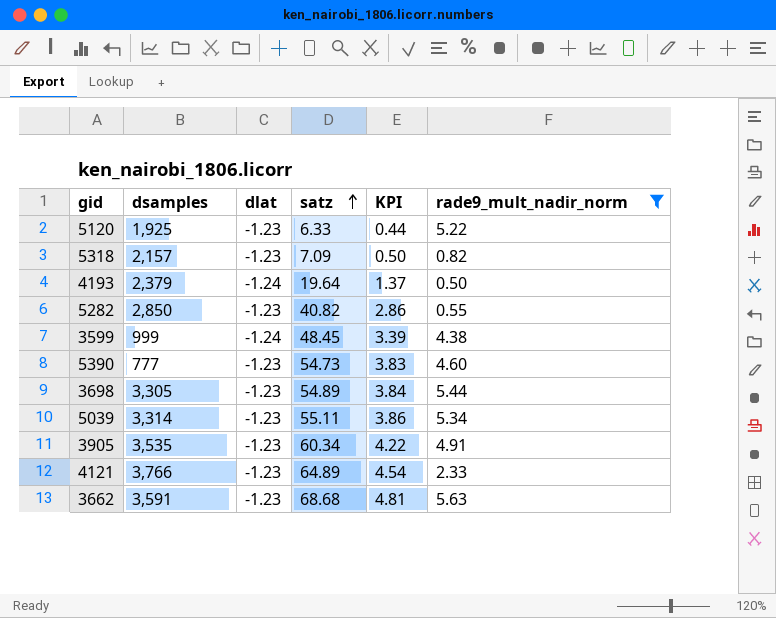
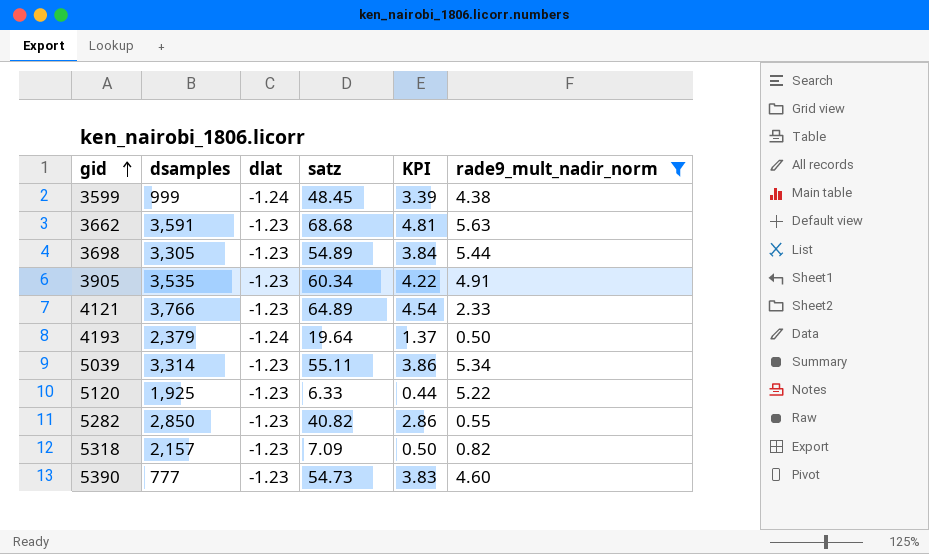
row order: satz ascending -> gid ascending

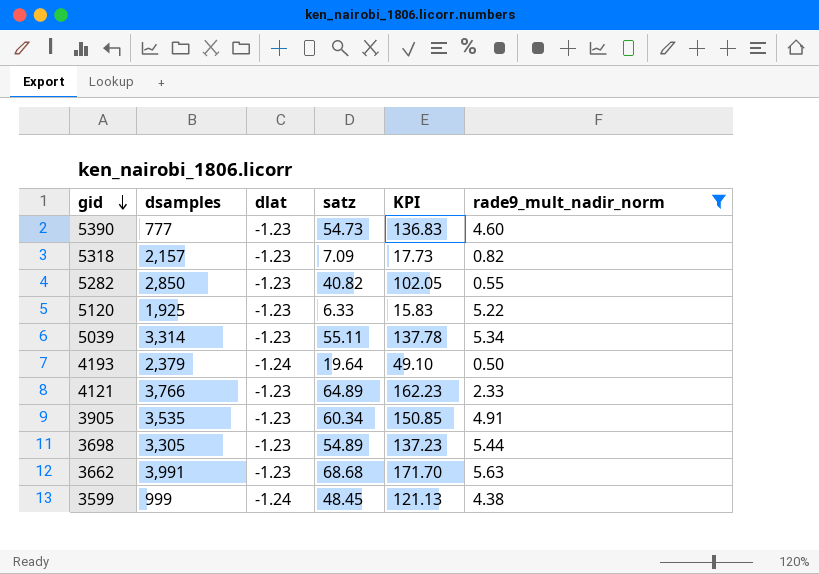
row order: gid ascending -> gid descending
column KPI | formula: [satz] * 0.07 -> [satz] * 2.5
3662 | dsamples: 3,591 -> 3,991

